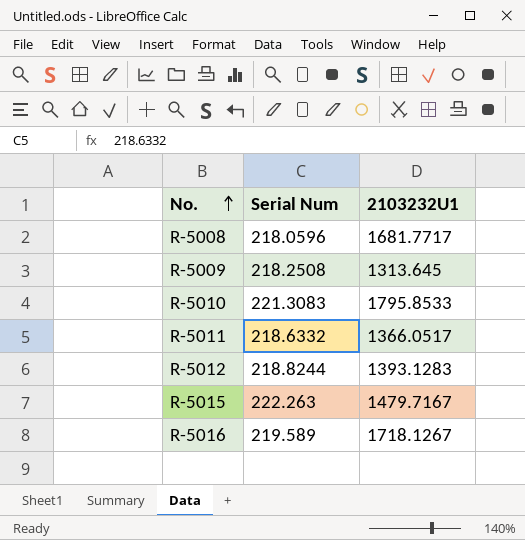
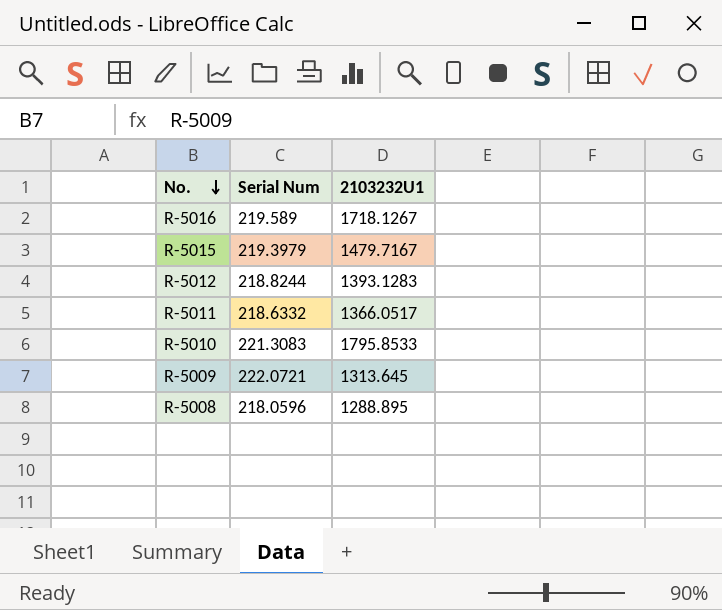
row order: No. ascending -> No. descending
R-5015 | Serial Num: 222.263 -> 219.3979
R-5009 | Serial Num: 218.2508 -> 222.0721
R-5008 | 2103232U1: 1681.7717 -> 1288.895

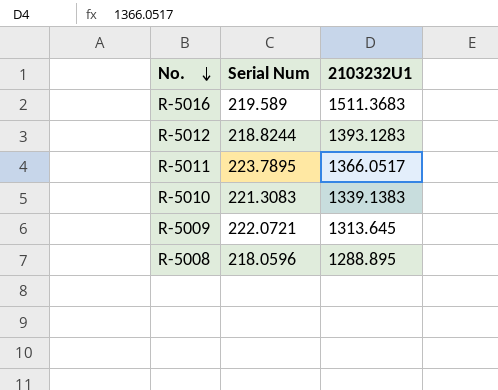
row R-5015: 219.3979 | 1479.7167 -> none
R-5016 | 2103232U1: 1718.1267 -> 1511.3683
R-5011 | Serial Num: 218.6332 -> 223.7895
R-5010 | 2103232U1: 1795.8533 -> 1339.1383

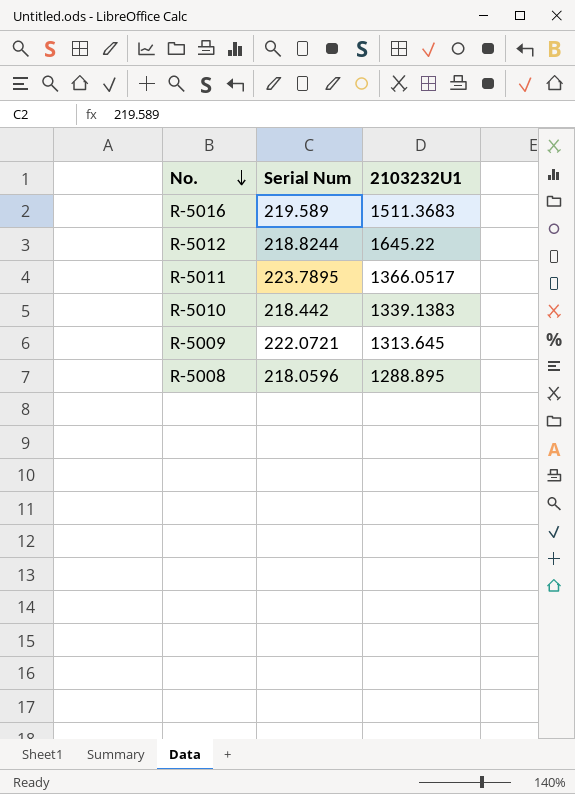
R-5012 | 2103232U1: 1393.1283 -> 1645.22
R-5010 | Serial Num: 221.3083 -> 218.442

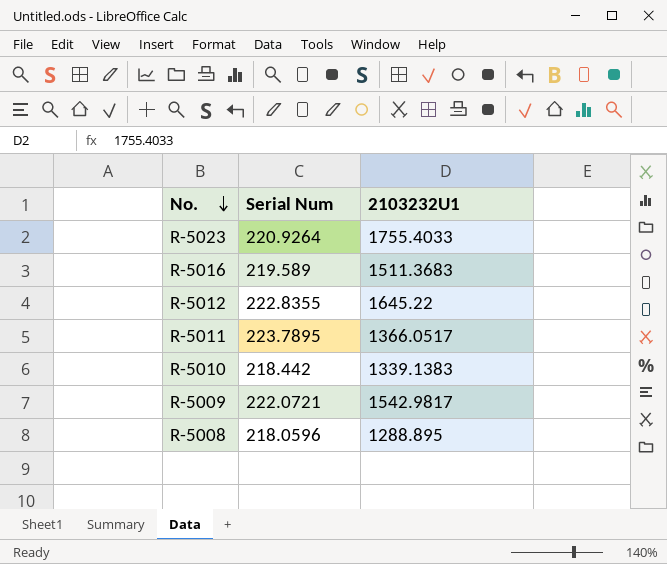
row R-5023: none -> 220.9264 | 1755.4033
R-5012 | Serial Num: 218.8244 -> 222.8355
R-5009 | 2103232U1: 1313.645 -> 1542.9817

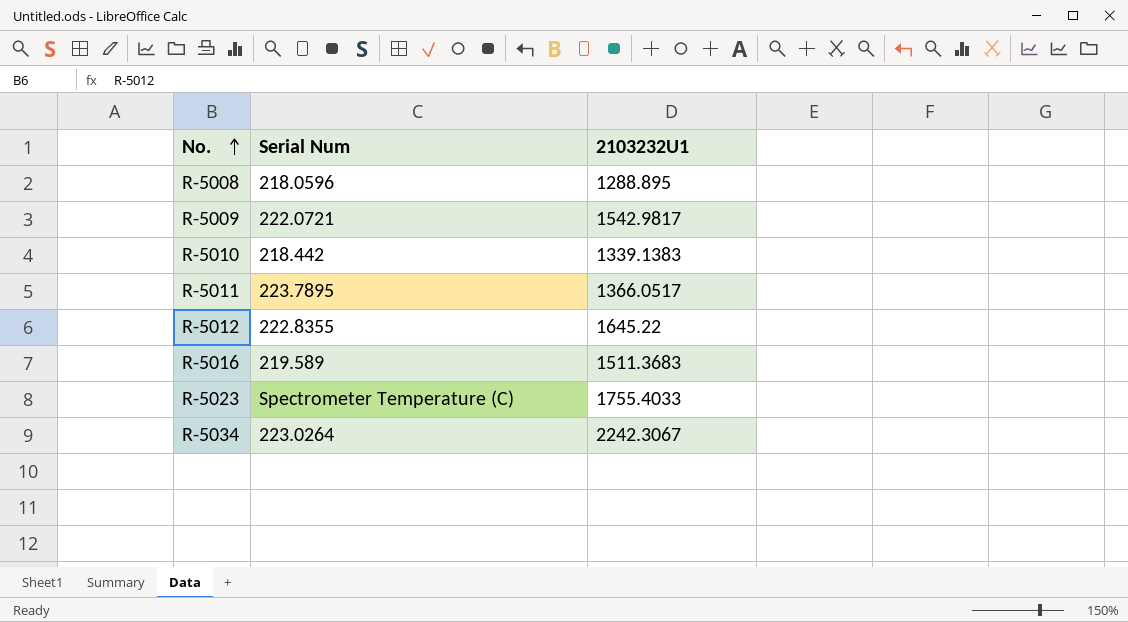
row order: No. descending -> No. ascending
R-5023 | Serial Num: 220.9264 -> Spectrometer Temperature (C)
row R-5034: none -> 223.0264 | 2242.3067

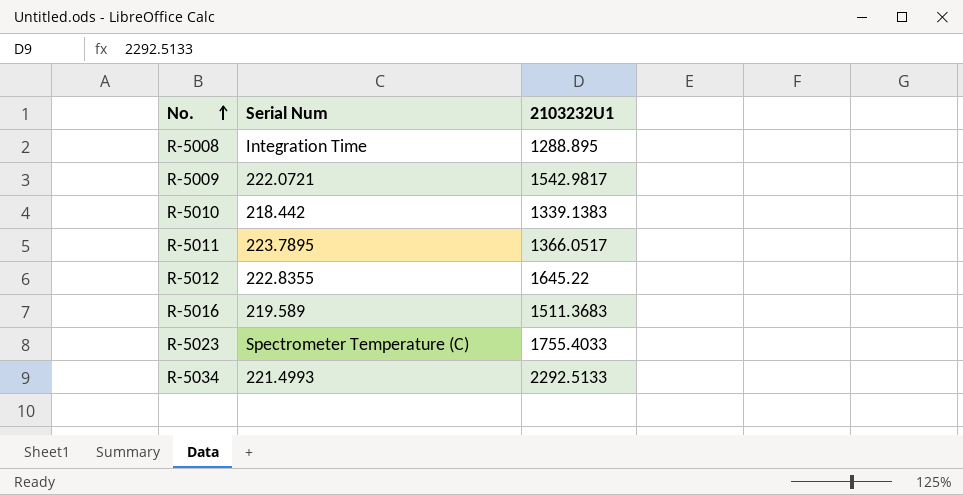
R-5008 | Serial Num: 218.0596 -> Integration Time
R-5034 | Serial Num: 223.0264 -> 221.4993
R-5034 | 2103232U1: 2242.3067 -> 2292.5133

